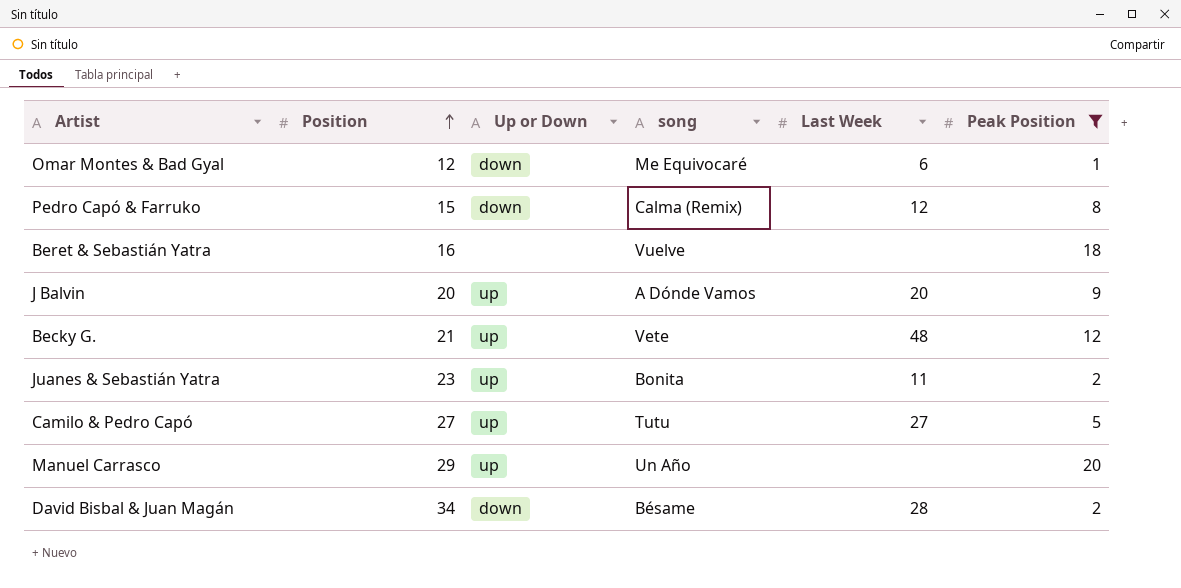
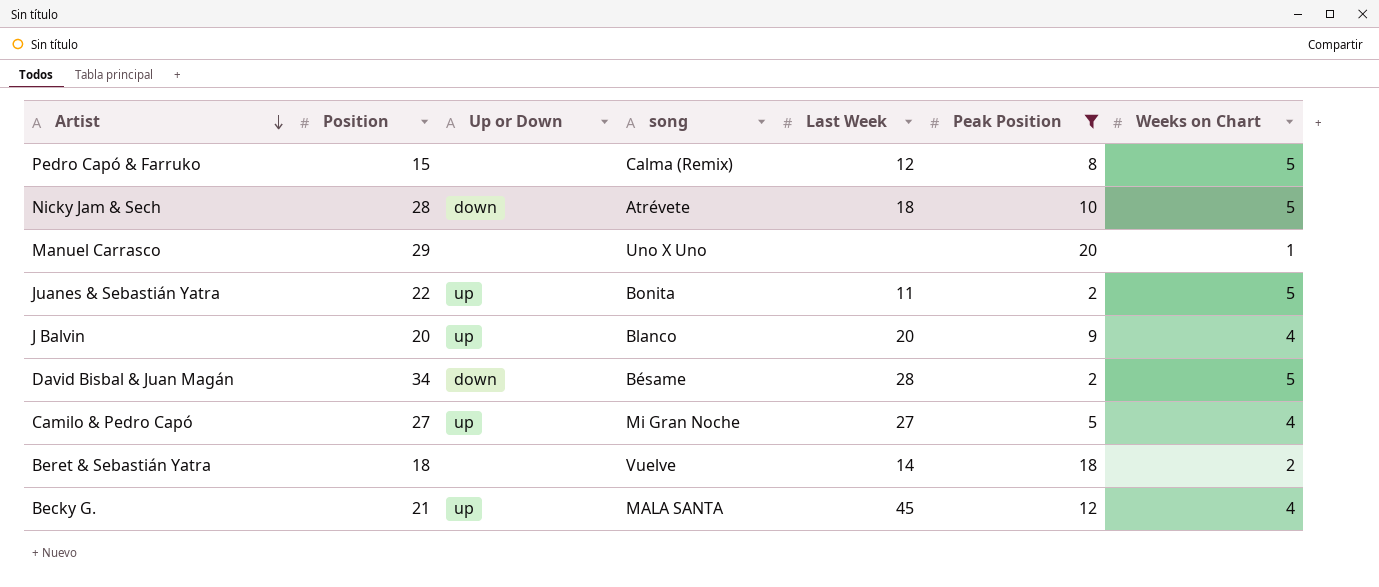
row order: Position ascending -> Artist descending
column Weeks on Chart | position: none -> 7
row Omar Montes & Bad Gyal: 12 | down | Me Equivocaré | 6 | 1 -> none
Pedro Capó & Farruko | Up or Down: down -> none
row Nicky Jam & Sech: none -> 28 | down | Atrévete | 18 | 10 | 5
Manuel Carrasco | Up or Down: up -> none
Manuel Carrasco | song: Un Año -> Uno X Uno
Juanes & Sebastián Yatra | Position: 23 -> 22
J Balvin | song: A Dónde Vamos -> Blanco
Camilo & Pedro Capó | song: Tutu -> Mi Gran Noche
Beret & Sebastián Yatra | Position: 16 -> 18
Beret & Sebastián Yatra | Last Week: none -> 14
Becky G. | song: Vete -> MALA SANTA
Becky G. | Last Week: 48 -> 45

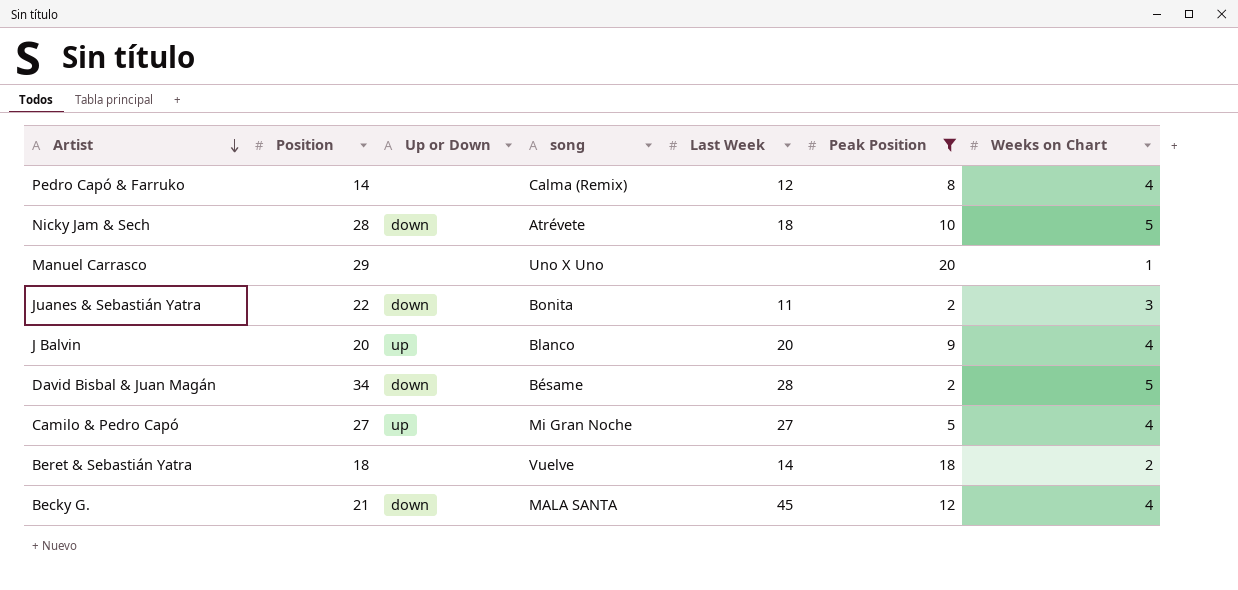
Pedro Capó & Farruko | Position: 15 -> 14
Pedro Capó & Farruko | Weeks on Chart: 5 -> 4
Juanes & Sebastián Yatra | Up or Down: up -> down
Juanes & Sebastián Yatra | Weeks on Chart: 5 -> 3
Becky G. | Up or Down: up -> down

